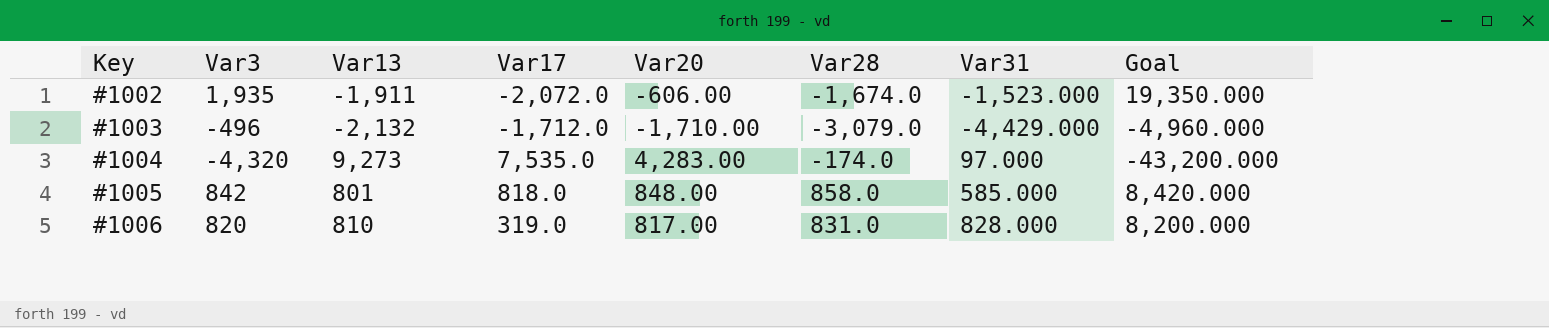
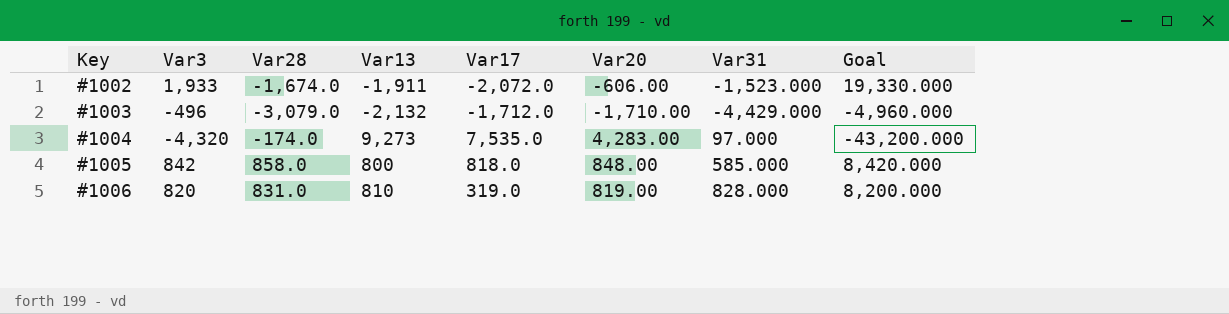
column Var28 | position: 6 -> 3
#1002 | Var3: 1,935 -> 1,933
#1002 | Goal: 19,350.000 -> 19,330.000
#1005 | Var13: 801 -> 800
#1006 | Var20: 817.00 -> 819.00

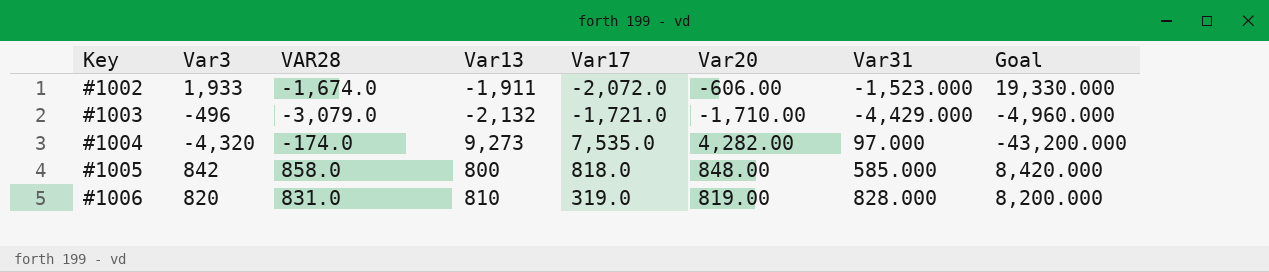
column name: Var28 -> VAR28
#1003 | Var17: -1,712.0 -> -1,721.0
#1004 | Var20: 4,283.00 -> 4,282.00

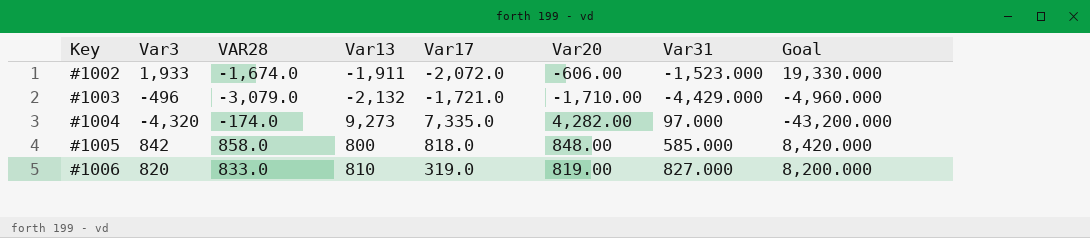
#1004 | Var17: 7,535.0 -> 7,335.0
#1006 | VAR28: 831.0 -> 833.0
#1006 | Var31: 828.000 -> 827.000

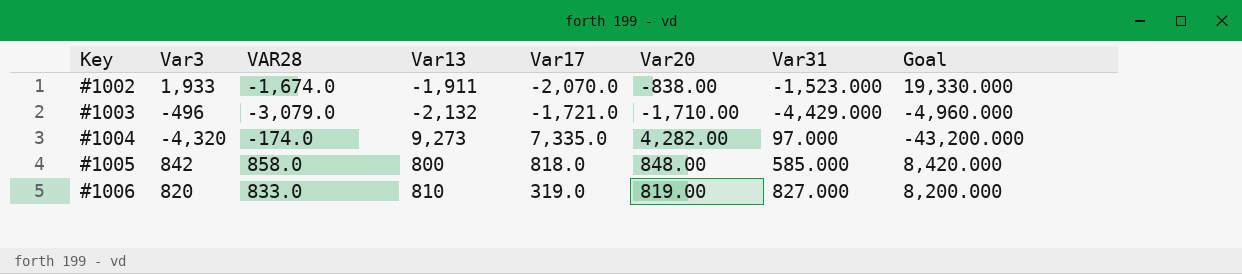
#1002 | Var17: -2,072.0 -> -2,070.0
#1002 | Var20: -606.00 -> -838.00

